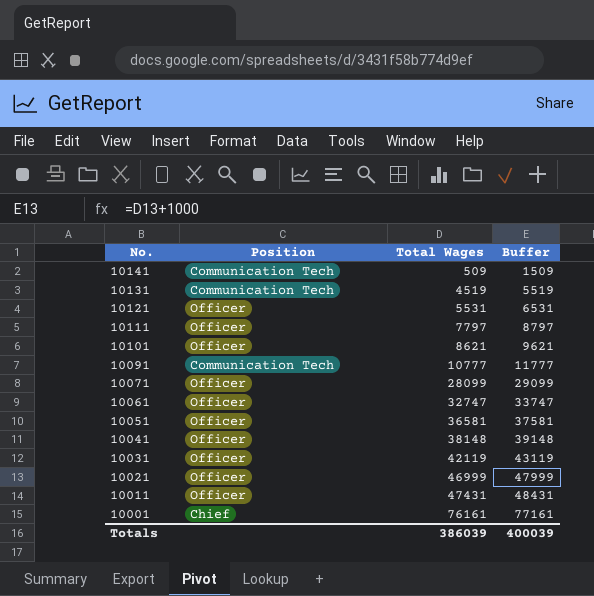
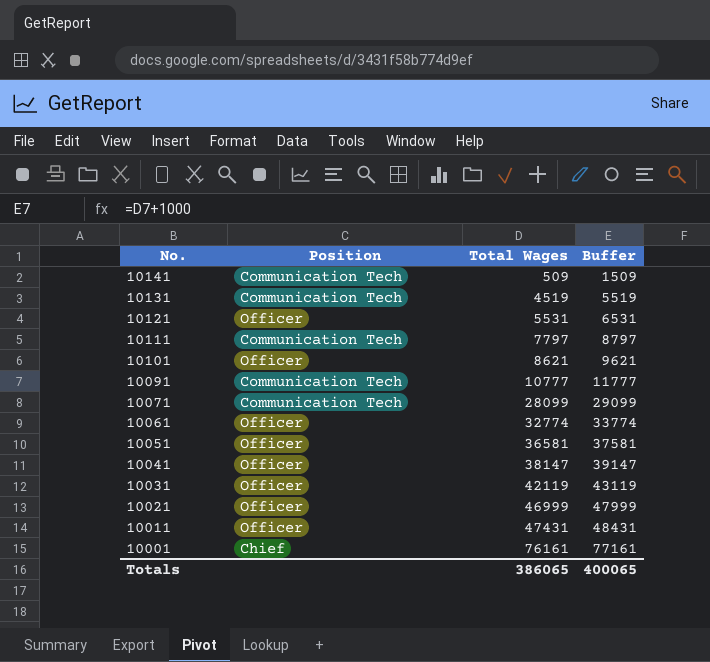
10111 | Position: Officer -> Communication Tech
10071 | Position: Officer -> Communication Tech
10061 | Total Wages: 32747 -> 32774
10061 | Buffer: 33747 -> 33774
10041 | Total Wages: 38148 -> 38147
10041 | Buffer: 39148 -> 39147
Totals | Total Wages: 386039 -> 386065
Totals | Buffer: 400039 -> 400065

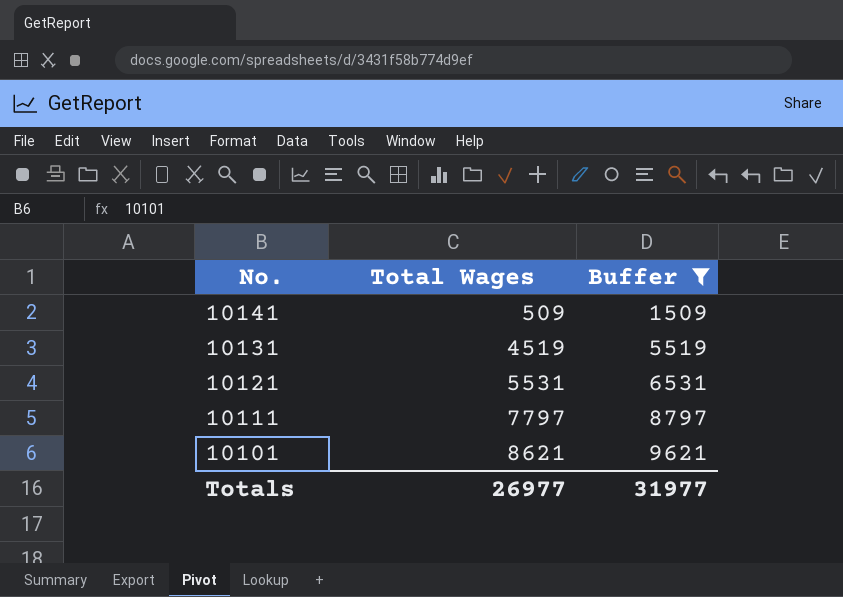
filter: none -> Buffer <= 9621
column Position | position: 2 -> none
Totals | Total Wages: 386065 -> 26977
Totals | Buffer: 400065 -> 31977

